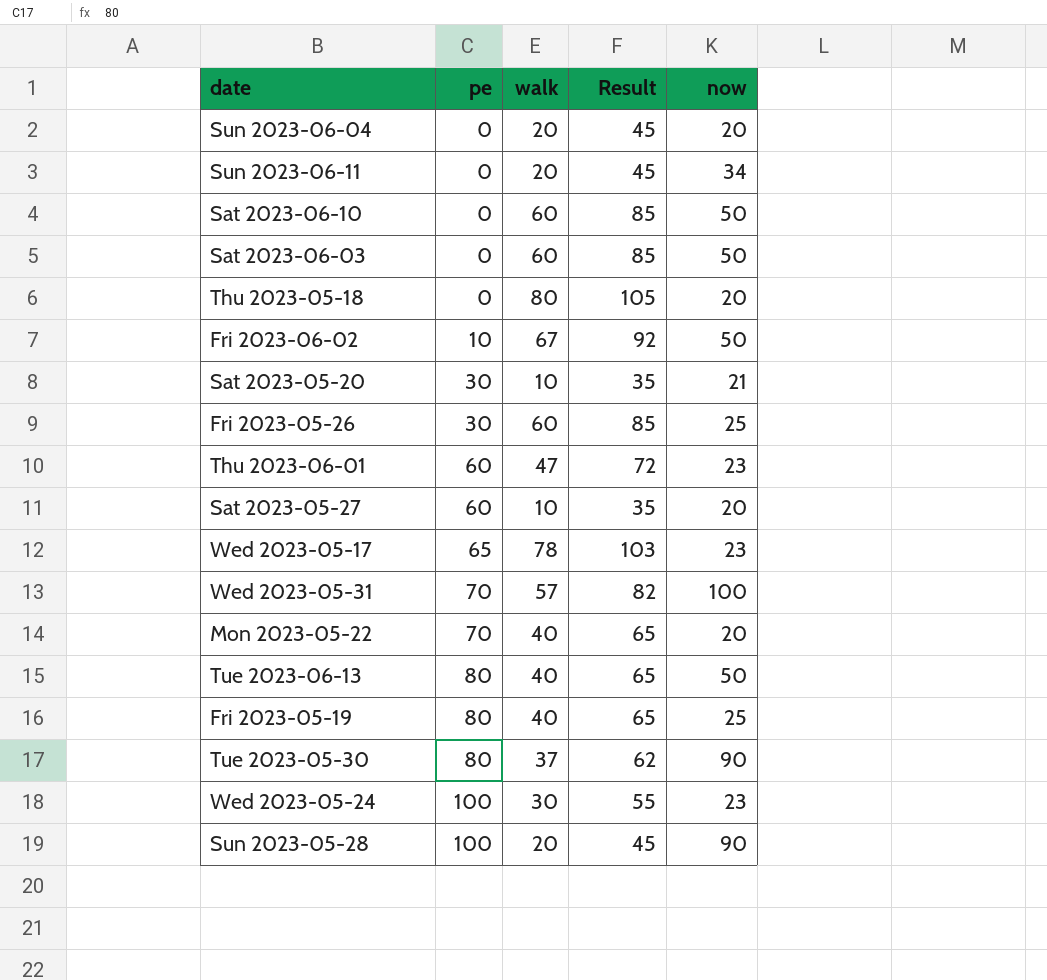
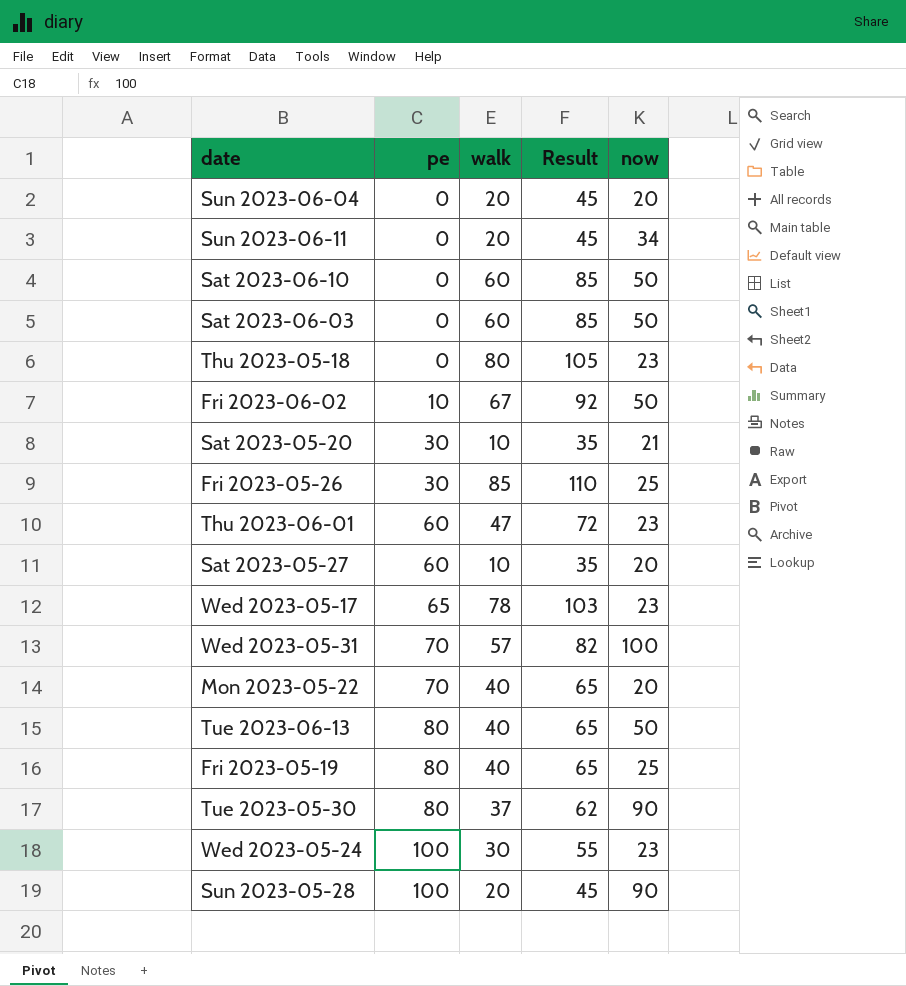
Thu 2023-05-18 | now: 20 -> 23
Fri 2023-05-26 | walk: 60 -> 85
Fri 2023-05-26 | Result: 85 -> 110

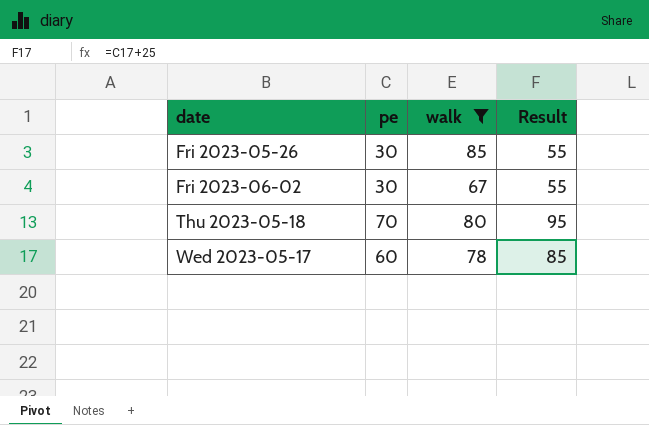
filter: none -> walk >= 67
row order: pe ascending -> date ascending
column now | position: 5 -> none
column Result | formula: [walk] + 25 -> [pe] + 25
Fri 2023-06-02 | pe: 10 -> 30
Thu 2023-05-18 | pe: 0 -> 70
Wed 2023-05-17 | pe: 65 -> 60

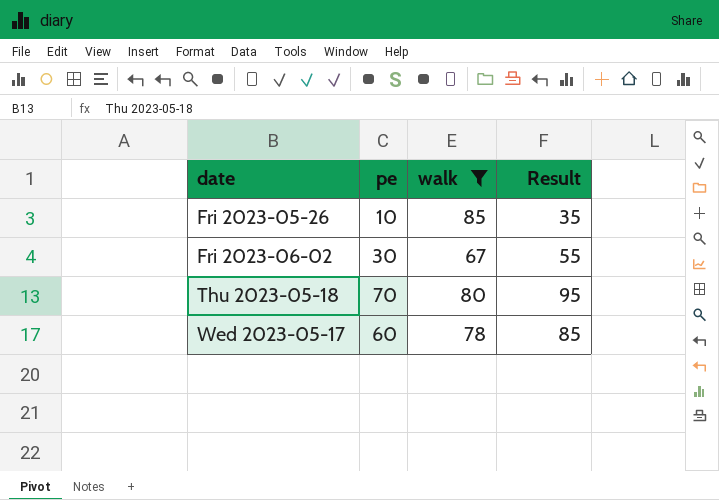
Fri 2023-05-26 | pe: 30 -> 10
Fri 2023-05-26 | Result: 55 -> 35

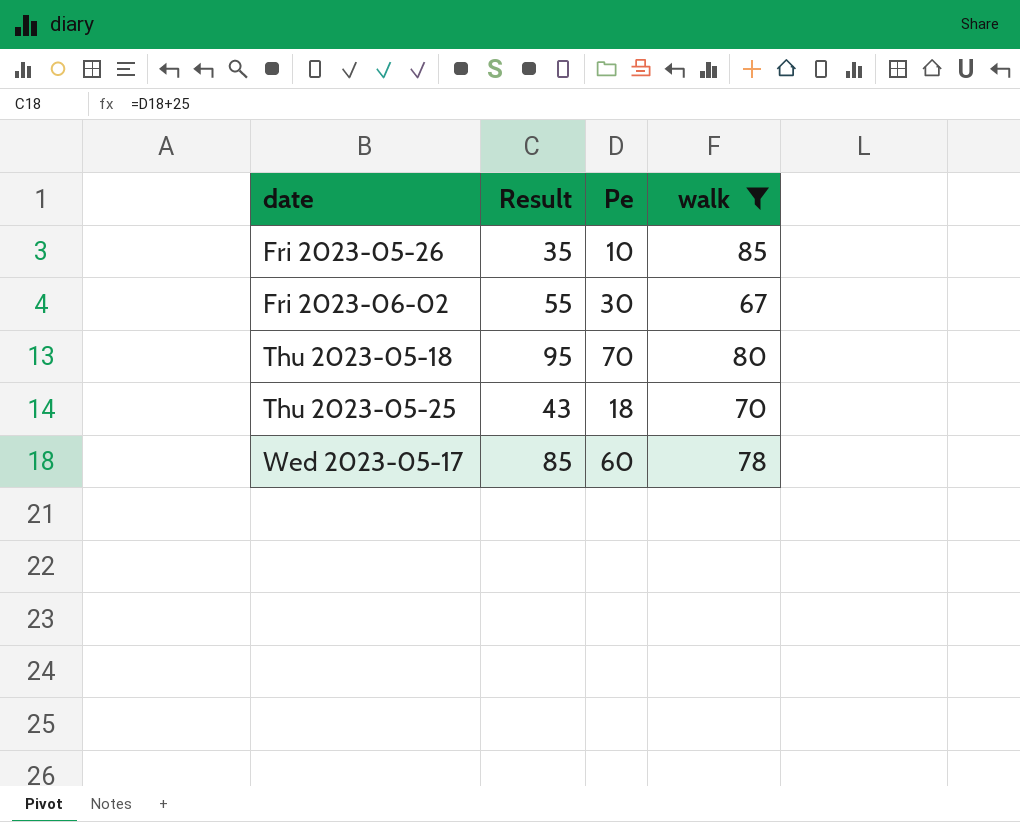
column Result | position: 4 -> 2
column name: pe -> Pe
row Thu 2023-05-25: none -> 43 | 18 | 70

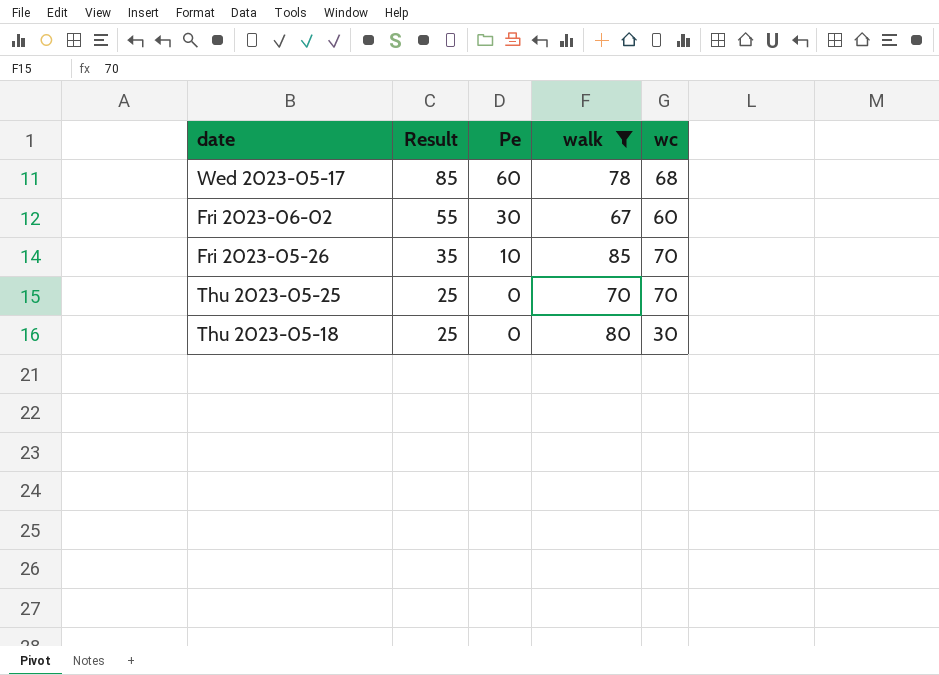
row order: date ascending -> Result descending
column wc | position: none -> 5
Thu 2023-05-25 | Result: 43 -> 25
Thu 2023-05-25 | Pe: 18 -> 0
Thu 2023-05-18 | Result: 95 -> 25
Thu 2023-05-18 | Pe: 70 -> 0

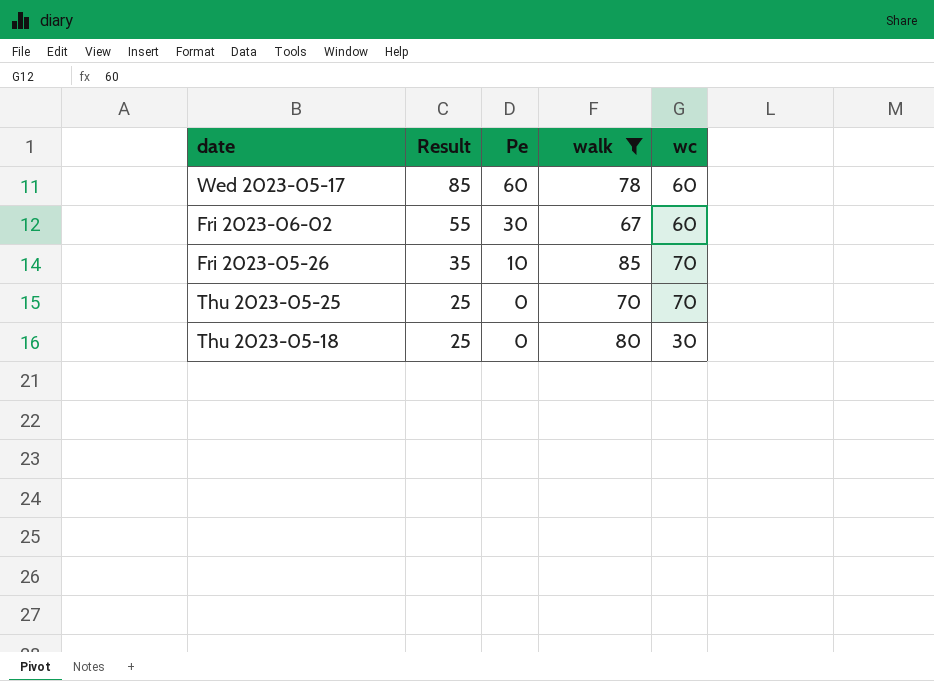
Wed 2023-05-17 | wc: 68 -> 60

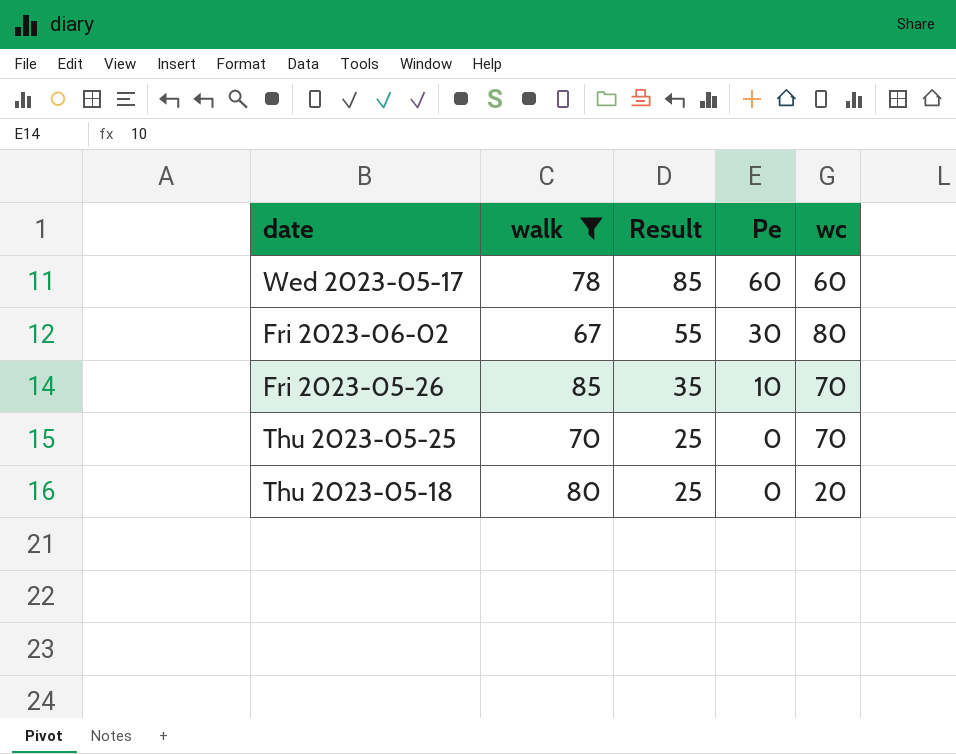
column walk | position: 4 -> 2
Fri 2023-06-02 | wc: 60 -> 80
Thu 2023-05-18 | wc: 30 -> 20

